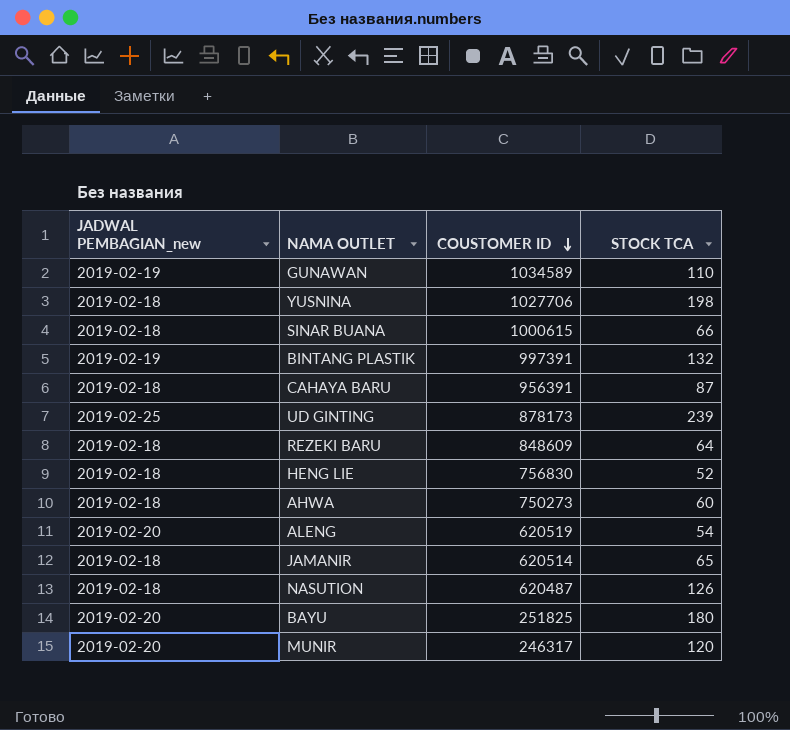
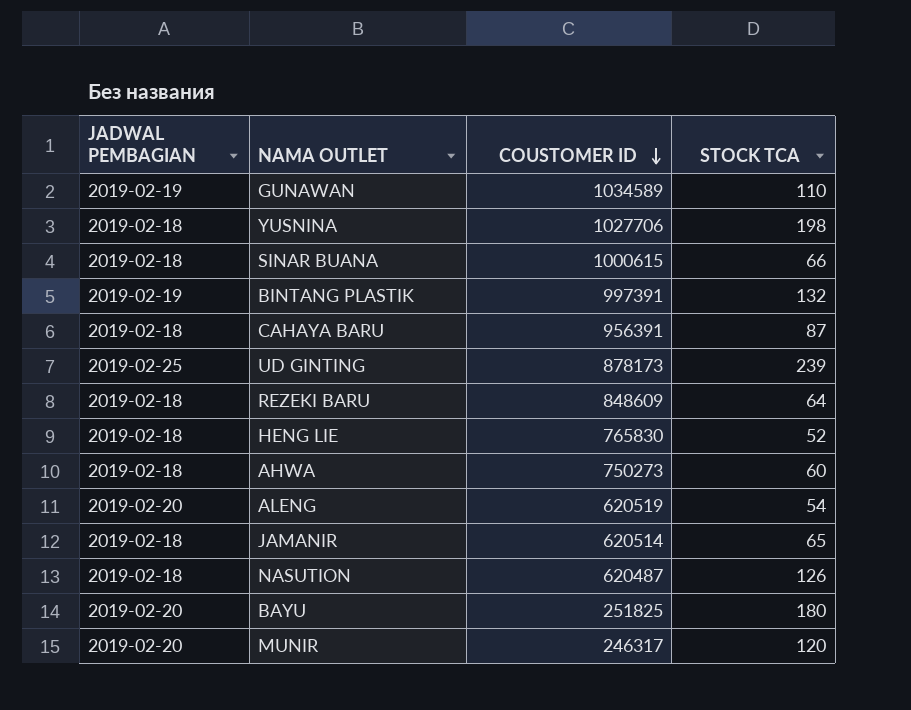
column name: JADWAL PEMBAGIAN_new -> JADWAL PEMBAGIAN
HENG LIE | COUSTOMER ID: 756830 -> 765830

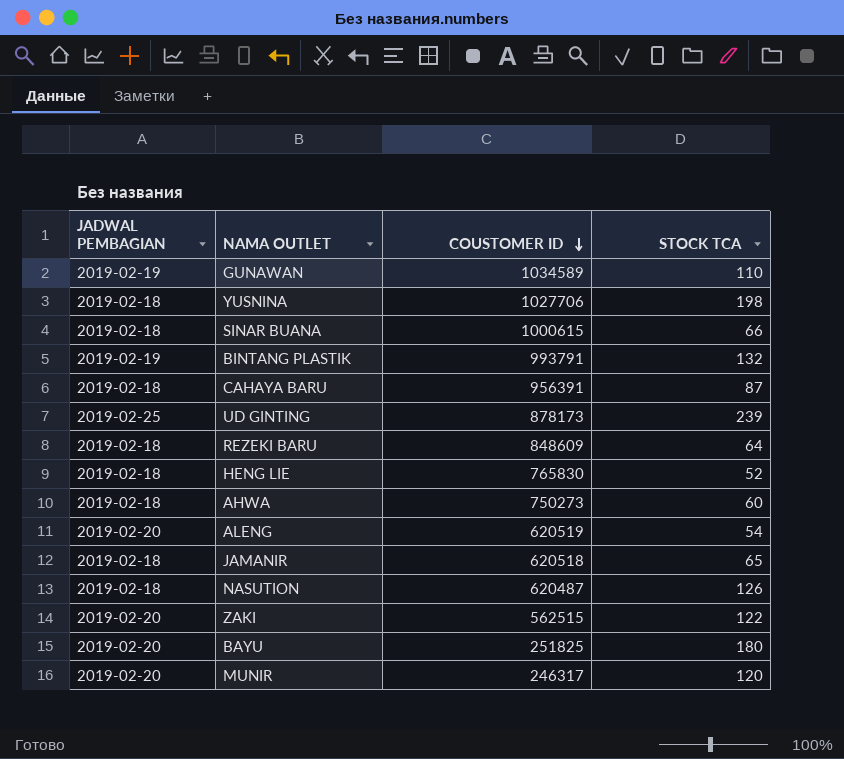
BINTANG PLASTIK | COUSTOMER ID: 997391 -> 993791
JAMANIR | COUSTOMER ID: 620514 -> 620518
row ZAKI: none -> 2019-02-20 | 562515 | 122

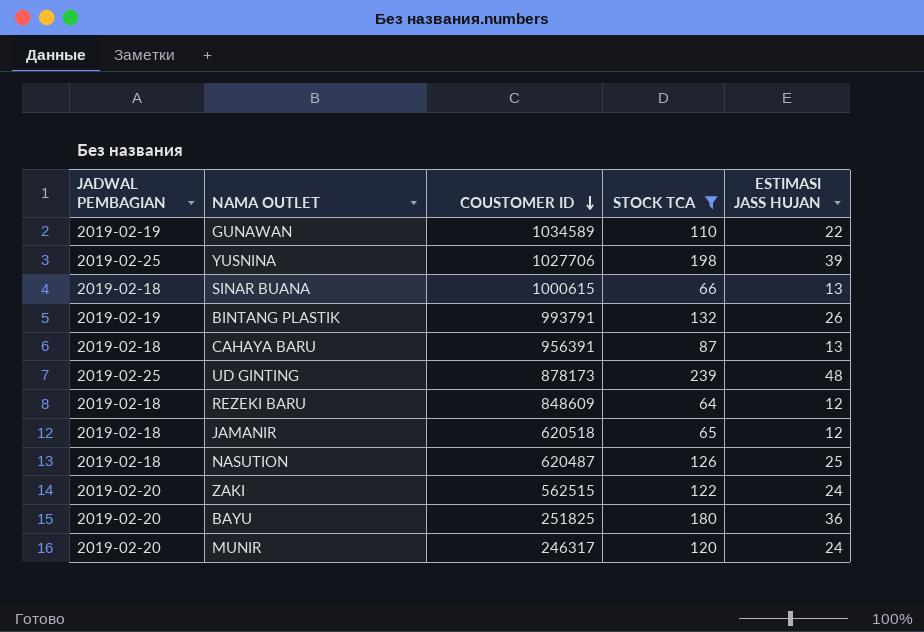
filter: none -> STOCK TCA >= 64
column ESTIMASI JASS HUJAN | position: none -> 5
YUSNINA | JADWAL PEMBAGIAN: 2019-02-18 -> 2019-02-25

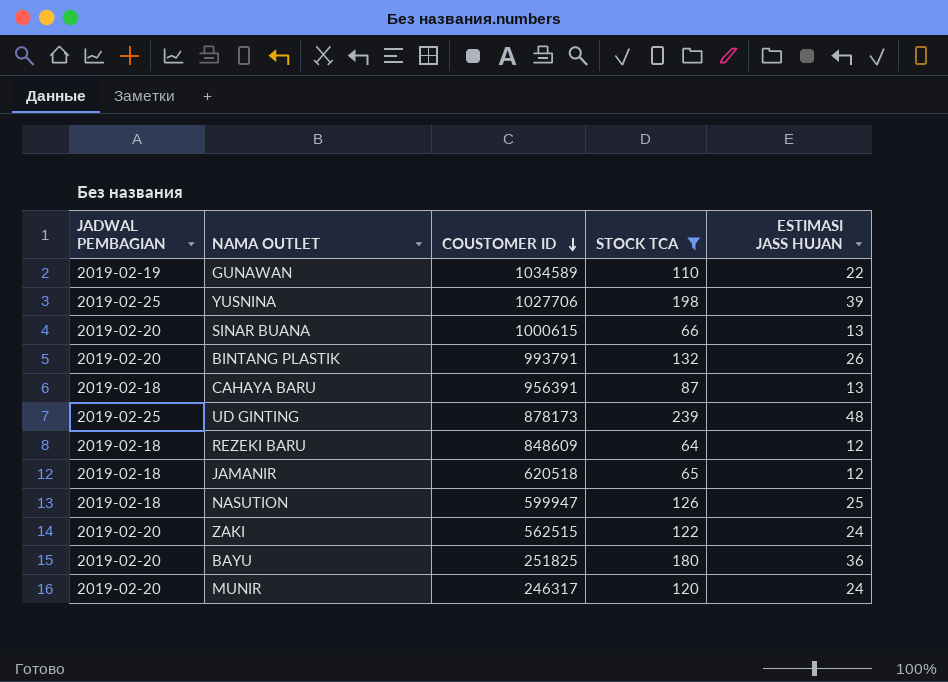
SINAR BUANA | JADWAL PEMBAGIAN: 2019-02-18 -> 2019-02-20
BINTANG PLASTIK | JADWAL PEMBAGIAN: 2019-02-19 -> 2019-02-20
NASUTION | COUSTOMER ID: 620487 -> 599947

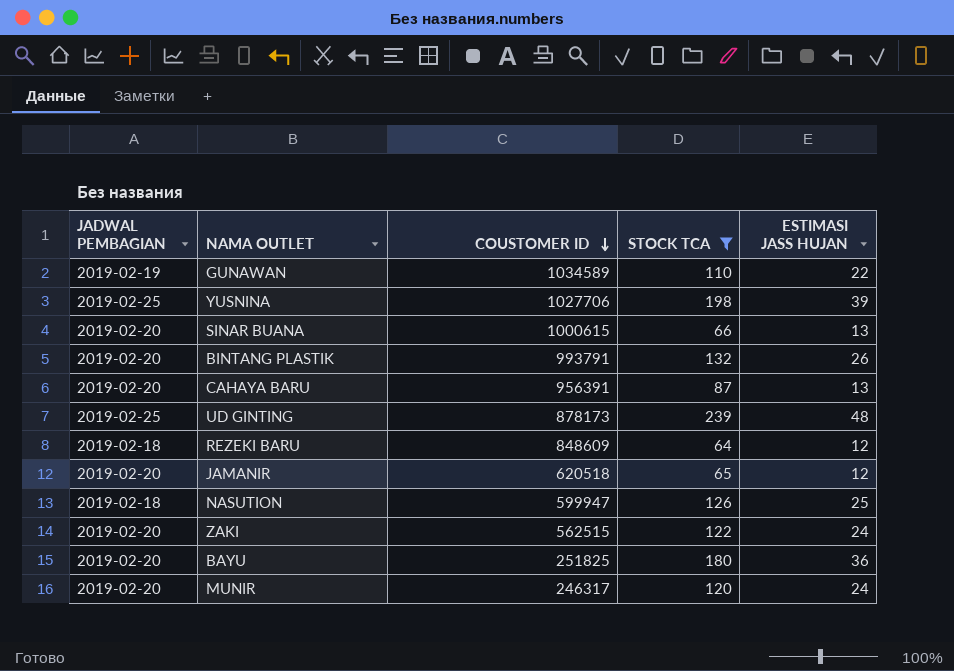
CAHAYA BARU | JADWAL PEMBAGIAN: 2019-02-18 -> 2019-02-20
JAMANIR | JADWAL PEMBAGIAN: 2019-02-18 -> 2019-02-20

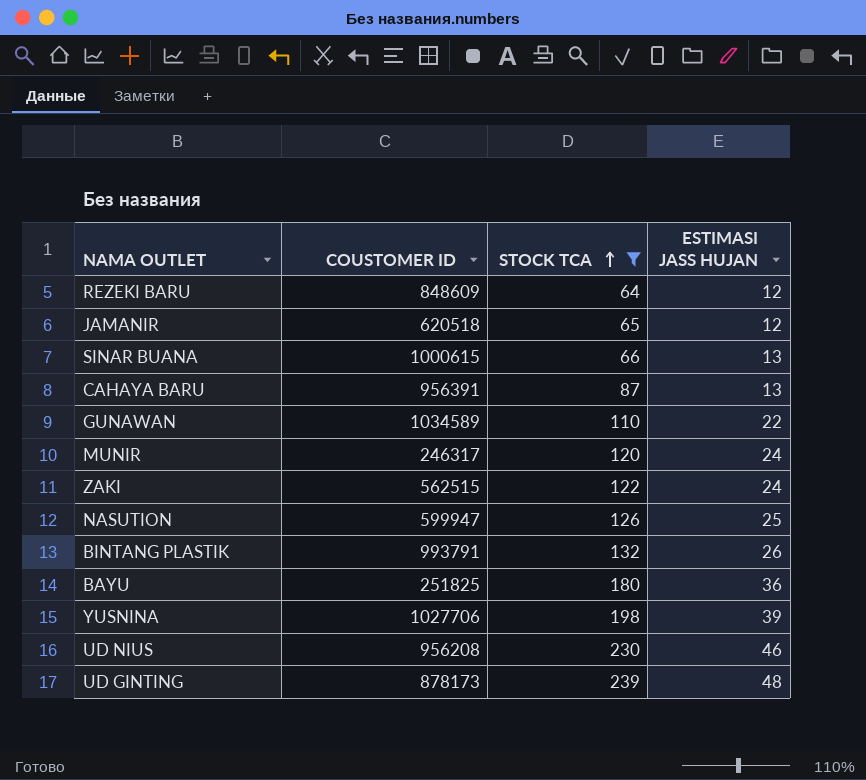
row order: COUSTOMER ID descending -> STOCK TCA ascending
column JADWAL PEMBAGIAN | position: 1 -> none
row UD NIUS: none -> 956208 | 230 | 46

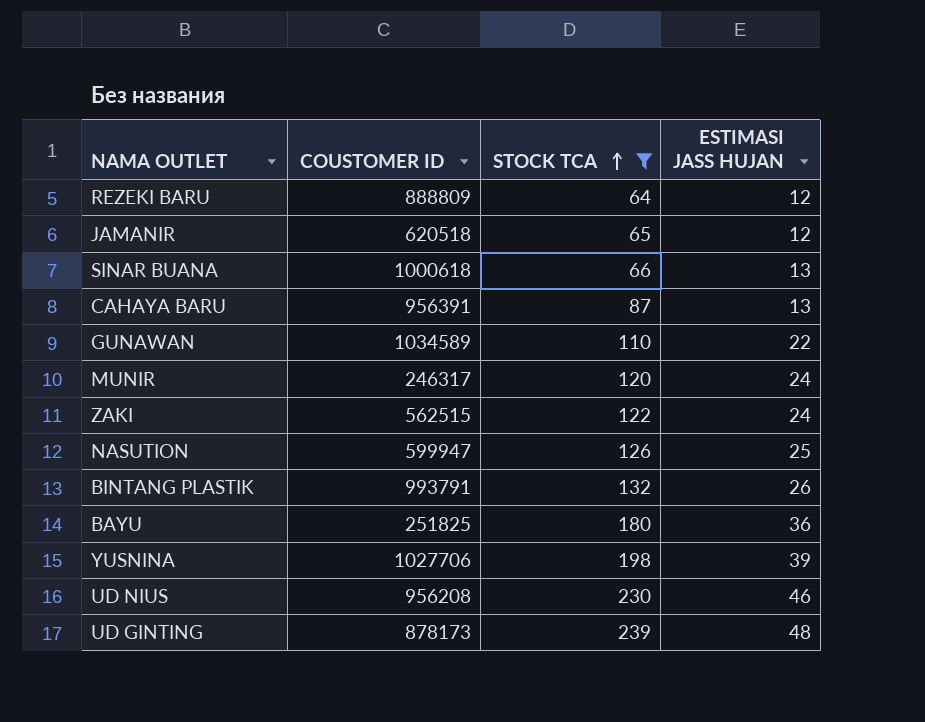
REZEKI BARU | COUSTOMER ID: 848609 -> 888809
SINAR BUANA | COUSTOMER ID: 1000615 -> 1000618

